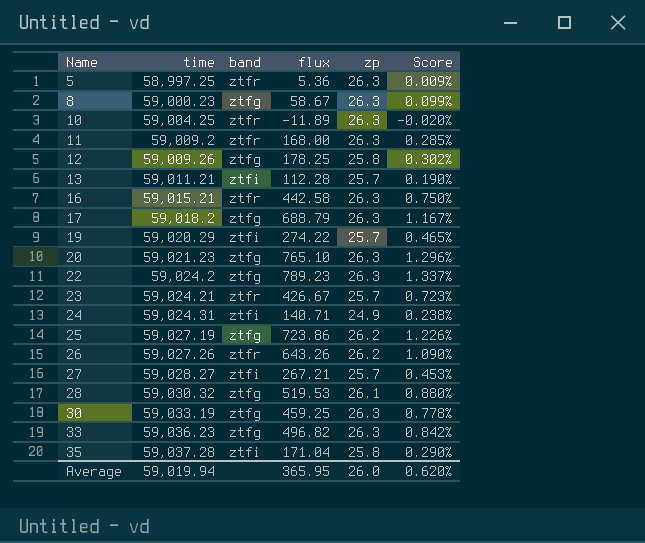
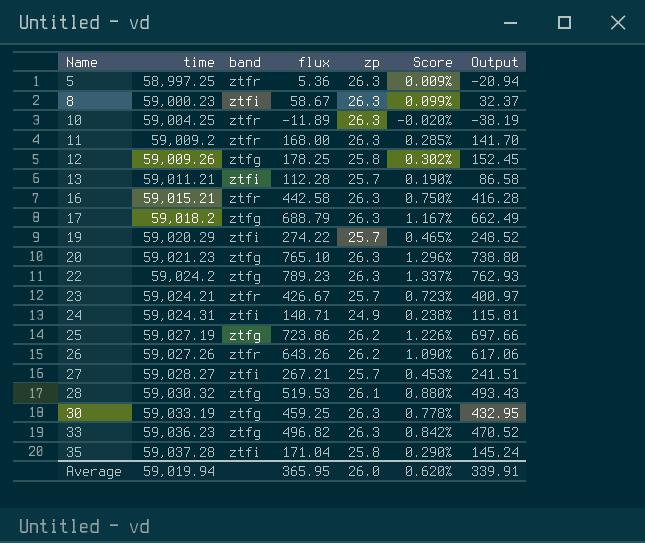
column Output | formula: none -> [flux] - [zp]
8 | band: ztfg -> ztfi

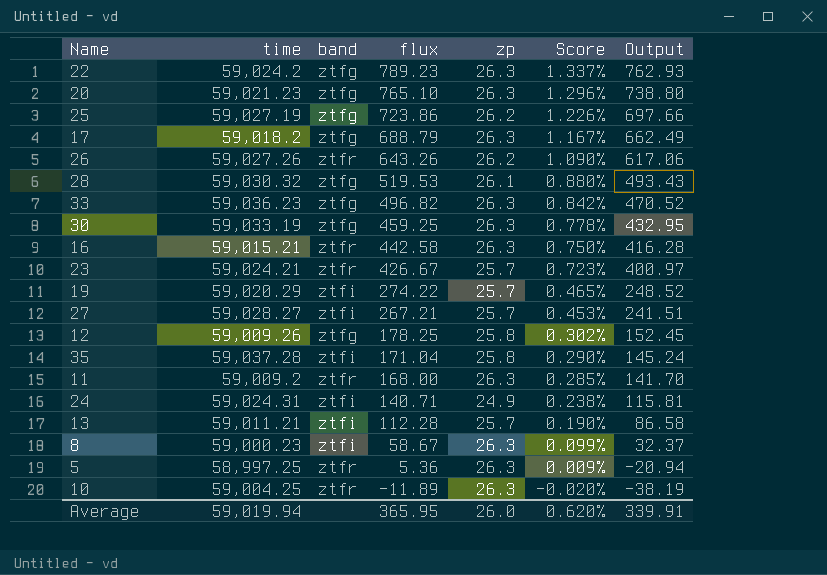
row order: Name ascending -> flux descending

